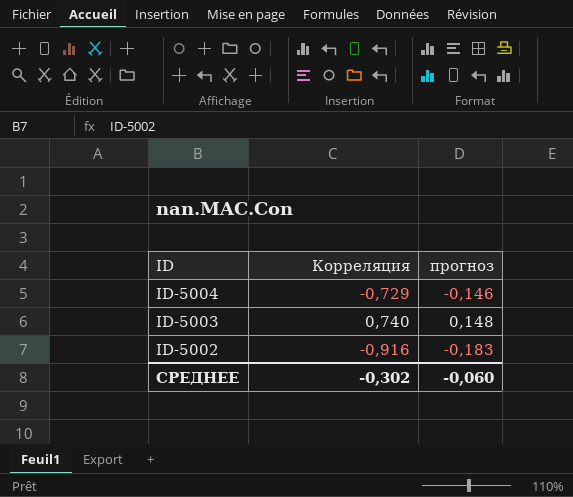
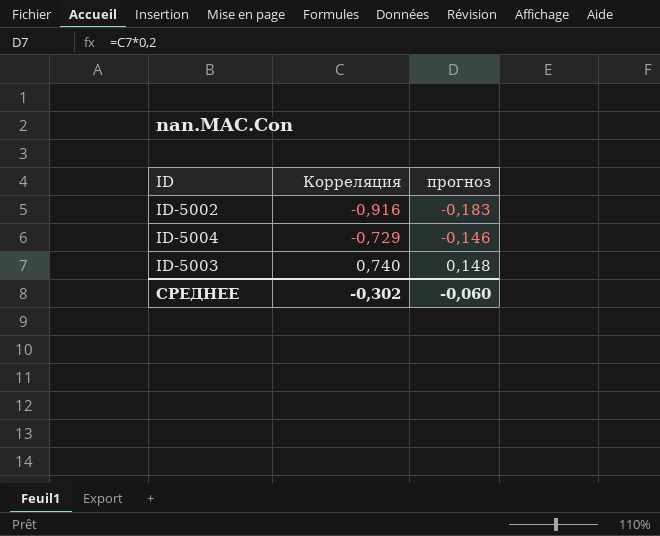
row order: ID descending -> Корреляция ascending

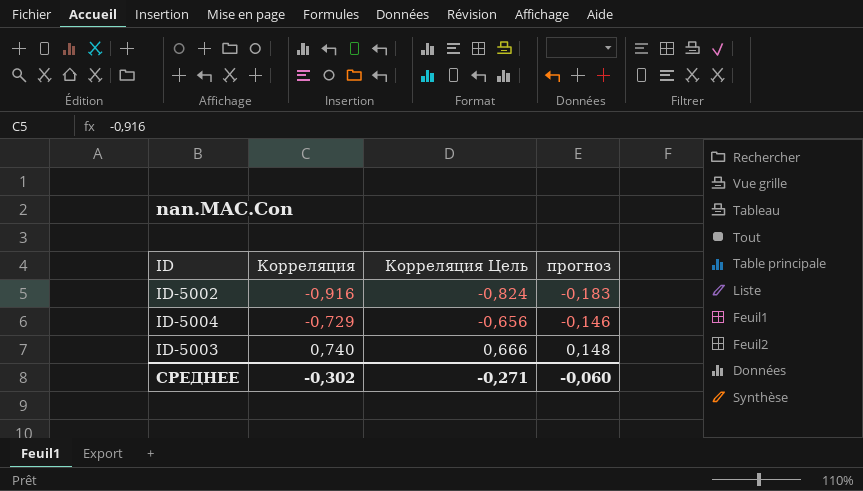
column Корреляция Цель | formula: none -> [Корреляция] * 0,9

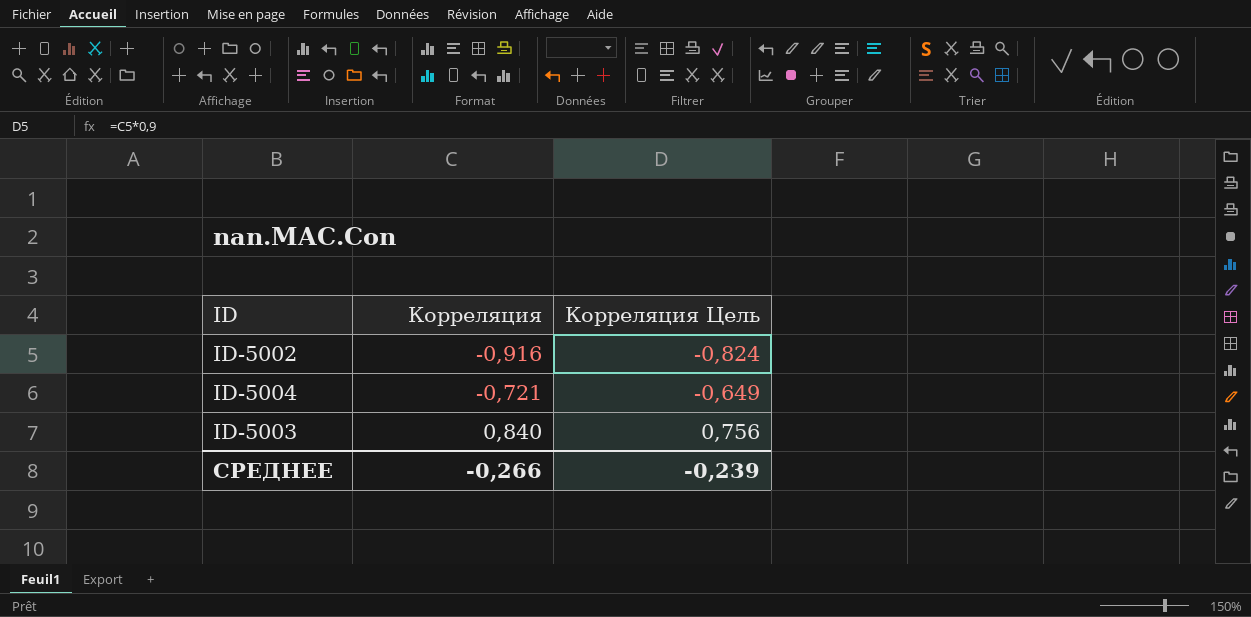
column прогноз | formula: [Корреляция] * 0,2 -> none
ID-5004 | Корреляция: -0,729 -> -0,721
ID-5004 | Корреляция Цель: -0,656 -> -0,649
ID-5003 | Корреляция: 0,740 -> 0,840
ID-5003 | Корреляция Цель: 0,666 -> 0,756
СРЕДНЕЕ | Корреляция: -0,302 -> -0,266
СРЕДНЕЕ | Корреляция Цель: -0,271 -> -0,239

